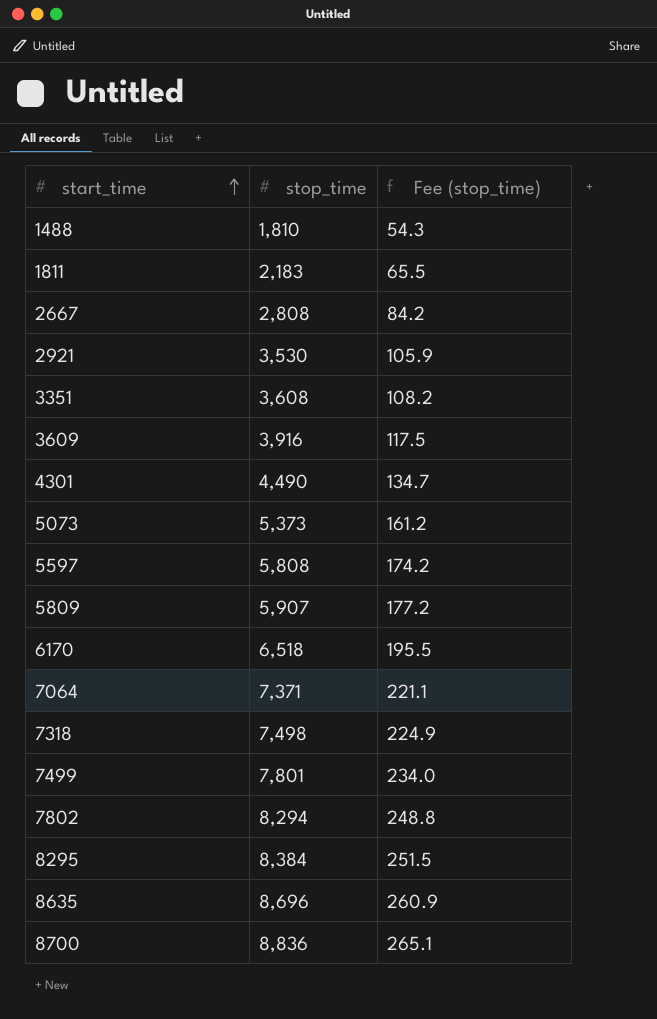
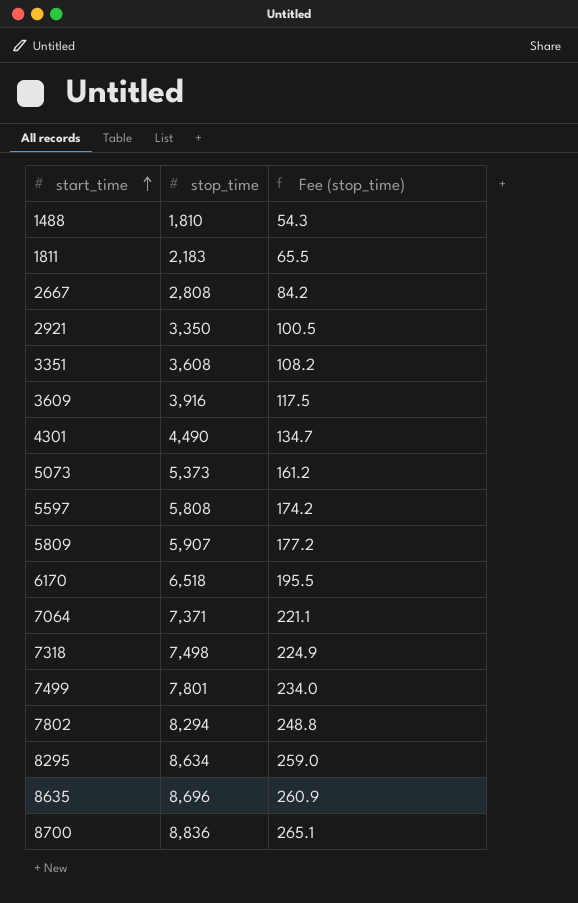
2921 | stop_time: 3,530 -> 3,350
2921 | Fee (stop_time): 105.9 -> 100.5
8295 | stop_time: 8,384 -> 8,634
8295 | Fee (stop_time): 251.5 -> 259.0

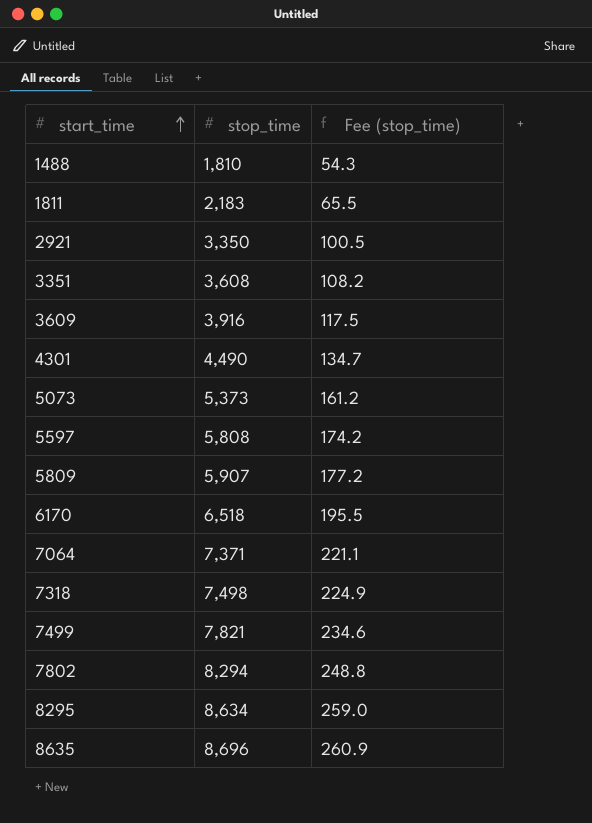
row 2667: 2,808 | 84.2 -> none
row 8700: 8,836 | 265.1 -> none
7499 | stop_time: 7,801 -> 7,821
7499 | Fee (stop_time): 234.0 -> 234.6

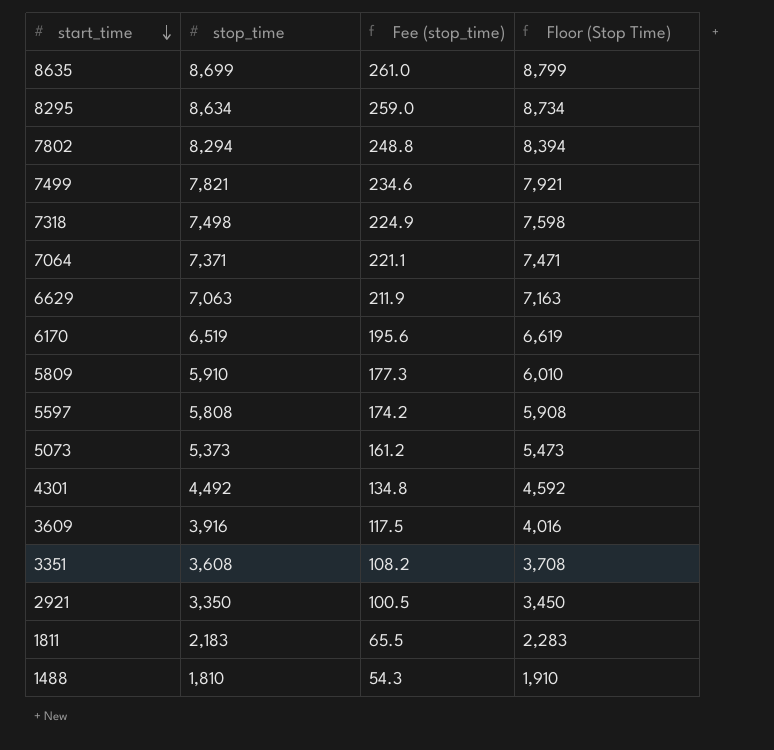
row order: start_time ascending -> start_time descending
column Floor (Stop Time) | formula: none -> [stop_time] + 100
8635 | stop_time: 8,696 -> 8,699
8635 | Fee (stop_time): 260.9 -> 261.0
row 6629: none -> 7,063 | 211.9 | 7,163
6170 | stop_time: 6,518 -> 6,519
6170 | Fee (stop_time): 195.5 -> 195.6
5809 | stop_time: 5,907 -> 5,910
5809 | Fee (stop_time): 177.2 -> 177.3
4301 | stop_time: 4,490 -> 4,492
4301 | Fee (stop_time): 134.7 -> 134.8

